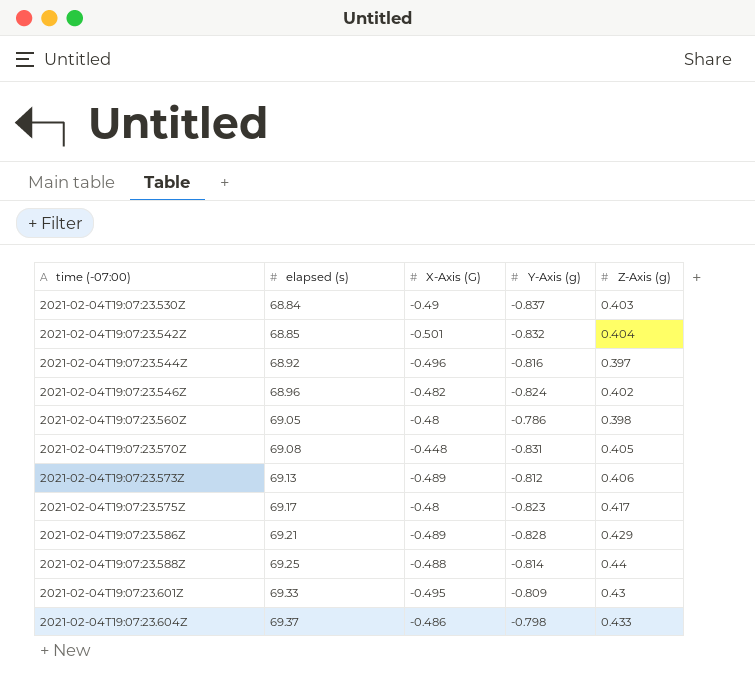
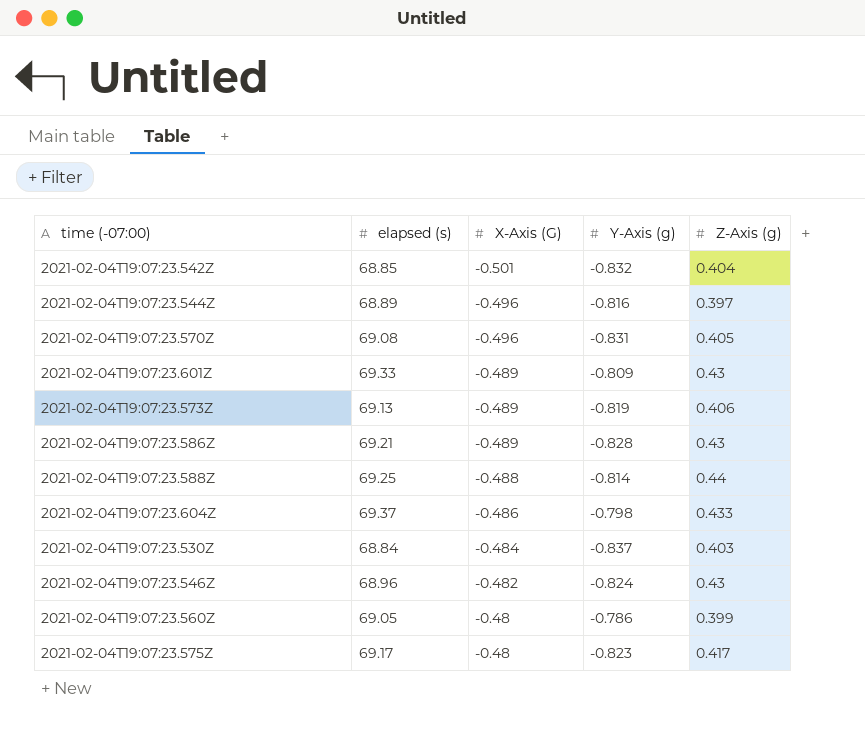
row order: time (-07:00) ascending -> X-Axis (G) ascending
2021-02-04T19:07:23.544Z | elapsed (s): 68.92 -> 68.89
2021-02-04T19:07:23.570Z | X-Axis (G): -0.448 -> -0.496
2021-02-04T19:07:23.601Z | X-Axis (G): -0.495 -> -0.489
2021-02-04T19:07:23.573Z | Y-Axis (g): -0.812 -> -0.819
2021-02-04T19:07:23.586Z | Z-Axis (g): 0.429 -> 0.43
2021-02-04T19:07:23.530Z | X-Axis (G): -0.49 -> -0.484
2021-02-04T19:07:23.546Z | Z-Axis (g): 0.402 -> 0.43
2021-02-04T19:07:23.560Z | Z-Axis (g): 0.398 -> 0.399

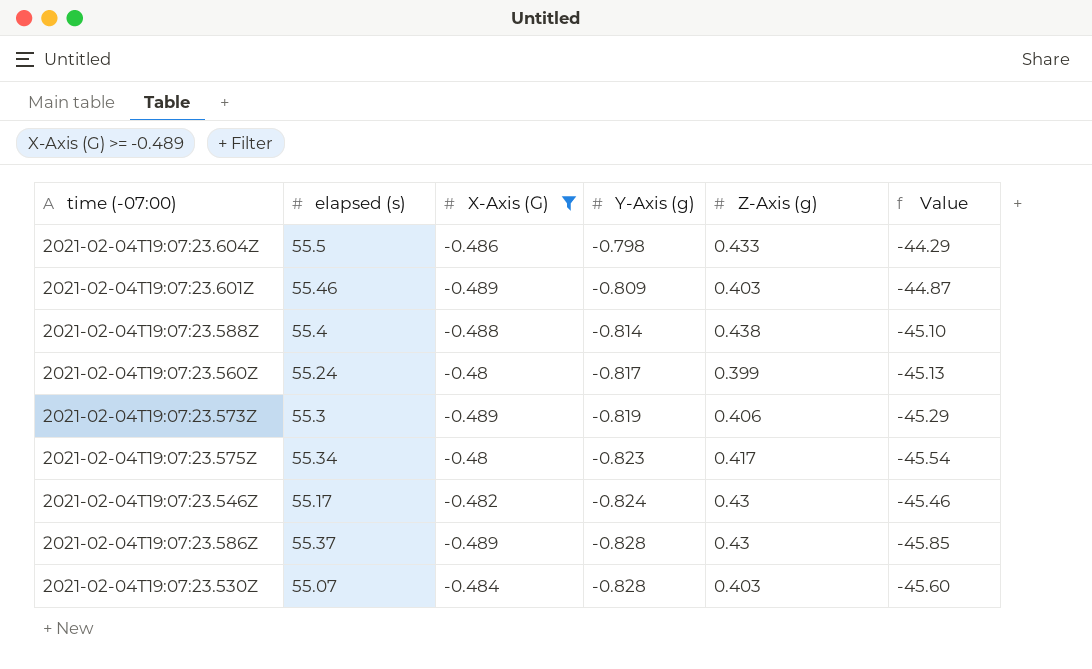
filter: none -> X-Axis (G) >= -0.489
row order: X-Axis (G) ascending -> Y-Axis (g) descending
column Value | formula: none -> [elapsed (s)] * [Y-Axis (g)]
2021-02-04T19:07:23.604Z | elapsed (s): 69.37 -> 55.5
2021-02-04T19:07:23.601Z | elapsed (s): 69.33 -> 55.46
2021-02-04T19:07:23.601Z | Z-Axis (g): 0.43 -> 0.403
2021-02-04T19:07:23.588Z | elapsed (s): 69.25 -> 55.4
2021-02-04T19:07:23.588Z | Z-Axis (g): 0.44 -> 0.438
2021-02-04T19:07:23.560Z | elapsed (s): 69.05 -> 55.24
2021-02-04T19:07:23.560Z | Y-Axis (g): -0.786 -> -0.817
2021-02-04T19:07:23.573Z | elapsed (s): 69.13 -> 55.3
2021-02-04T19:07:23.575Z | elapsed (s): 69.17 -> 55.34
2021-02-04T19:07:23.546Z | elapsed (s): 68.96 -> 55.17
2021-02-04T19:07:23.586Z | elapsed (s): 69.21 -> 55.37
2021-02-04T19:07:23.530Z | elapsed (s): 68.84 -> 55.07
2021-02-04T19:07:23.530Z | Y-Axis (g): -0.837 -> -0.828

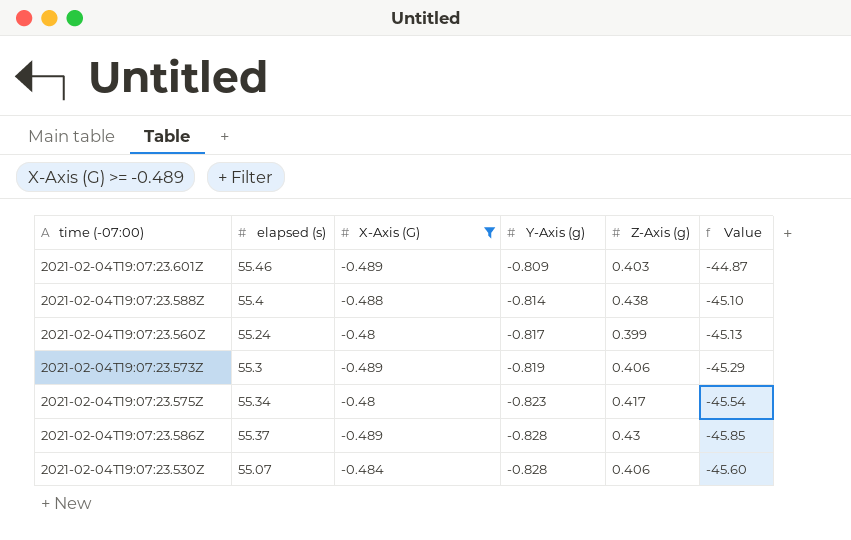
row 2021-02-04T19:07:23.604Z: 55.5 | -0.486 | -0.798 | 0.433 | -44.29 -> none
row 2021-02-04T19:07:23.546Z: 55.17 | -0.482 | -0.824 | 0.43 | -45.46 -> none
2021-02-04T19:07:23.530Z | Z-Axis (g): 0.403 -> 0.406

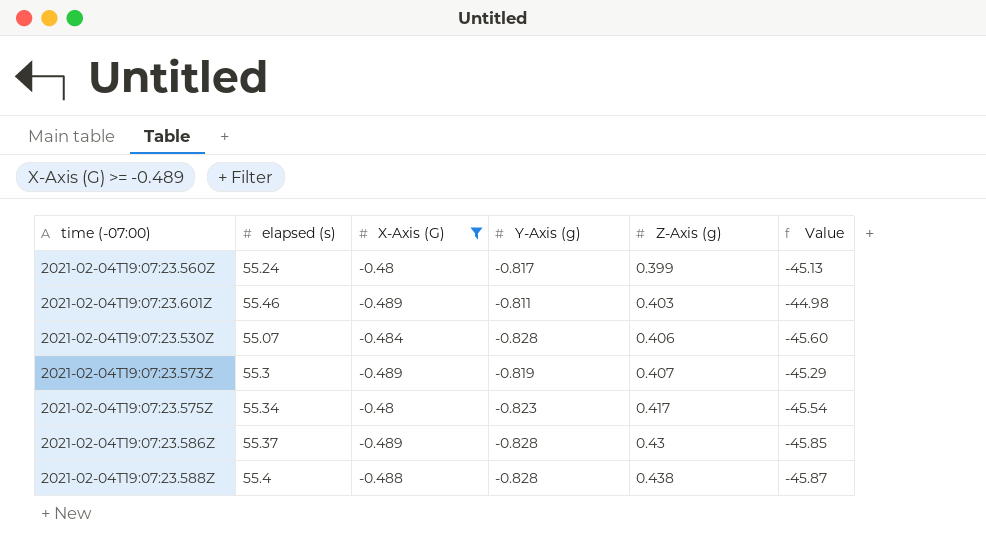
row order: Y-Axis (g) descending -> Z-Axis (g) ascending
2021-02-04T19:07:23.601Z | Y-Axis (g): -0.809 -> -0.811
2021-02-04T19:07:23.601Z | Value: -44.87 -> -44.98
2021-02-04T19:07:23.573Z | Z-Axis (g): 0.406 -> 0.407
2021-02-04T19:07:23.588Z | Y-Axis (g): -0.814 -> -0.828
2021-02-04T19:07:23.588Z | Value: -45.10 -> -45.87

